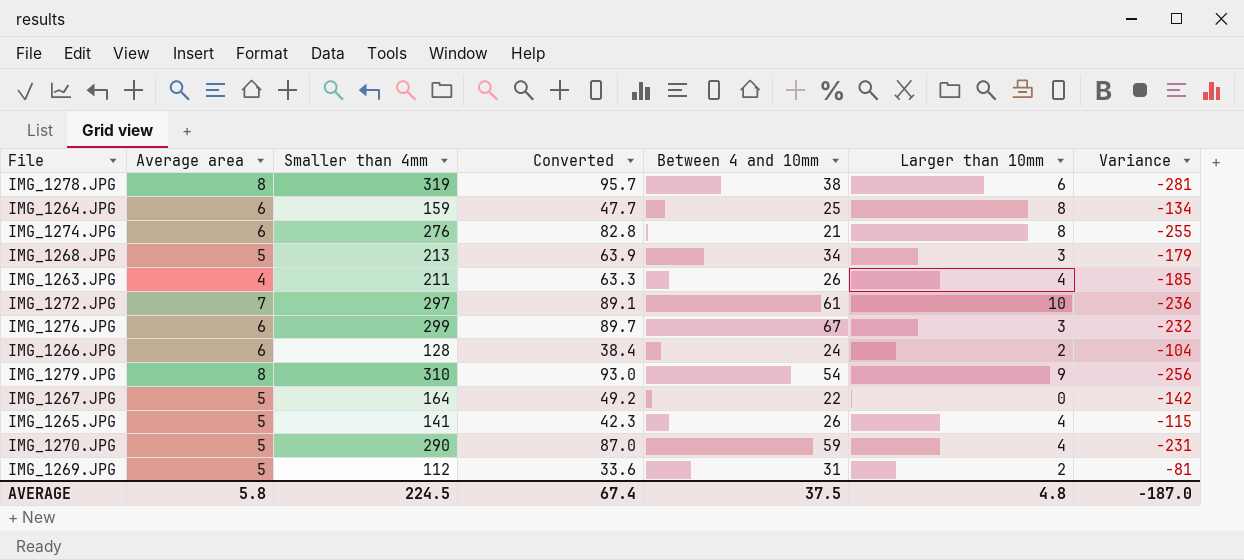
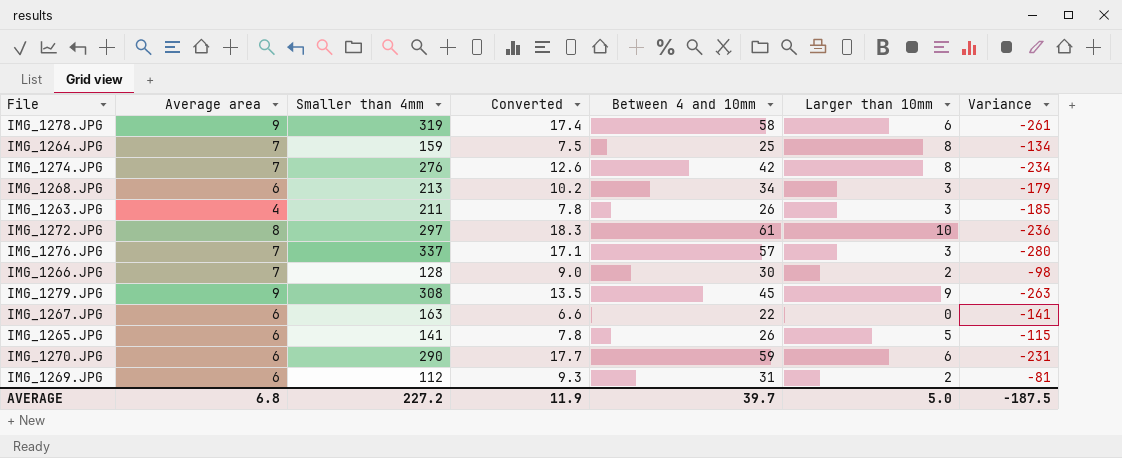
column Converted | formula: [Smaller than 4mm] * 0.3 -> [Between 4 and 10mm] * 0.3
IMG_1278.JPG | Average area: 8 -> 9
IMG_1278.JPG | Between 4 and 10mm: 38 -> 58
IMG_1278.JPG | Variance: -281 -> -261
IMG_1264.JPG | Average area: 6 -> 7
IMG_1274.JPG | Average area: 6 -> 7
IMG_1274.JPG | Between 4 and 10mm: 21 -> 42
IMG_1274.JPG | Variance: -255 -> -234
IMG_1268.JPG | Average area: 5 -> 6
IMG_1263.JPG | Larger than 10mm: 4 -> 3
IMG_1272.JPG | Average area: 7 -> 8
IMG_1276.JPG | Average area: 6 -> 7
IMG_1276.JPG | Smaller than 4mm: 299 -> 337
IMG_1276.JPG | Between 4 and 10mm: 67 -> 57
IMG_1276.JPG | Variance: -232 -> -280
IMG_1266.JPG | Average area: 6 -> 7
IMG_1266.JPG | Between 4 and 10mm: 24 -> 30
IMG_1266.JPG | Variance: -104 -> -98
IMG_1279.JPG | Average area: 8 -> 9
IMG_1279.JPG | Smaller than 4mm: 310 -> 308
IMG_1279.JPG | Between 4 and 10mm: 54 -> 45
IMG_1279.JPG | Variance: -256 -> -263
IMG_1267.JPG | Average area: 5 -> 6
IMG_1267.JPG | Smaller than 4mm: 164 -> 163
IMG_1267.JPG | Variance: -142 -> -141
IMG_1265.JPG | Average area: 5 -> 6
IMG_1265.JPG | Larger than 10mm: 4 -> 5
IMG_1270.JPG | Average area: 5 -> 6
IMG_1270.JPG | Larger than 10mm: 4 -> 6
IMG_1269.JPG | Average area: 5 -> 6
AVERAGE | Average area: 5.8 -> 6.8
AVERAGE | Smaller than 4mm: 224.5 -> 227.2
AVERAGE | Converted: 67.4 -> 11.9
AVERAGE | Between 4 and 10mm: 37.5 -> 39.7
AVERAGE | Larger than 10mm: 4.8 -> 5.0
AVERAGE | Variance: -187.0 -> -187.5

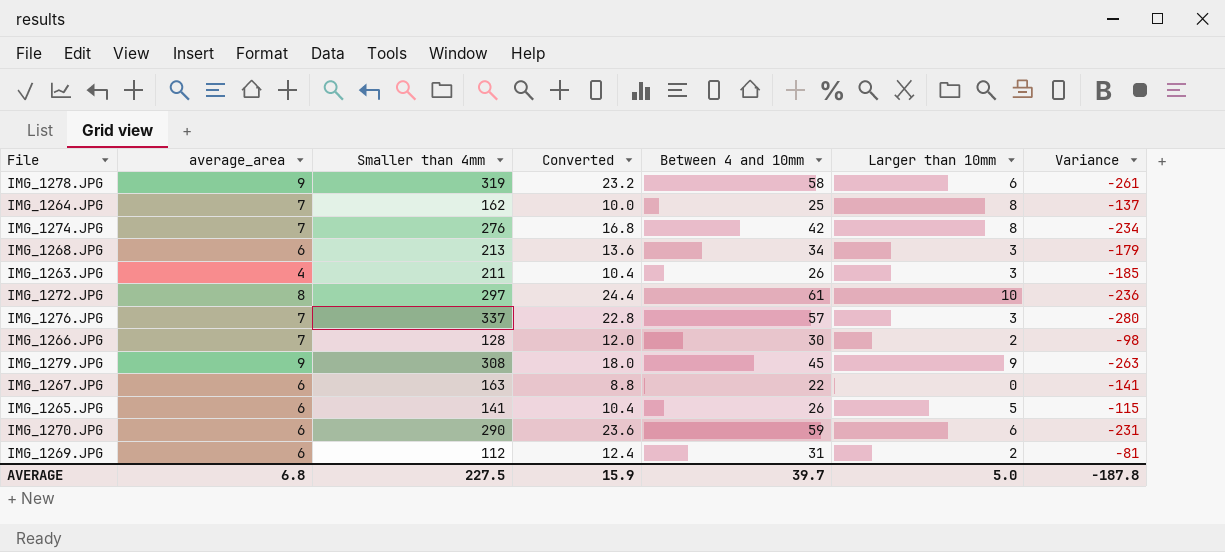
column name: Average area -> average_area
column Converted | formula: [Between 4 and 10mm] * 0.3 -> [Between 4 and 10mm] * 0.4
IMG_1264.JPG | Smaller than 4mm: 159 -> 162
IMG_1264.JPG | Variance: -134 -> -137
AVERAGE | Smaller than 4mm: 227.2 -> 227.5
AVERAGE | Converted: 11.9 -> 15.9
AVERAGE | Variance: -187.5 -> -187.8

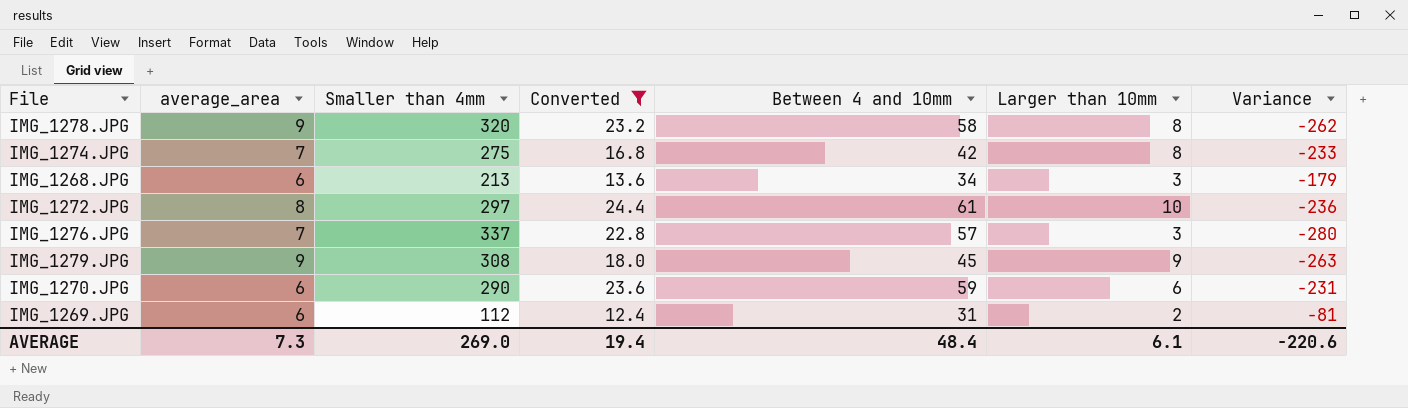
filter: none -> Converted >= 12.4
IMG_1278.JPG | Smaller than 4mm: 319 -> 320
IMG_1278.JPG | Larger than 10mm: 6 -> 8
IMG_1278.JPG | Variance: -261 -> -262
IMG_1274.JPG | Smaller than 4mm: 276 -> 275
IMG_1274.JPG | Variance: -234 -> -233
AVERAGE | average_area: 6.8 -> 7.3
AVERAGE | Smaller than 4mm: 227.5 -> 269.0
AVERAGE | Converted: 15.9 -> 19.4
AVERAGE | Between 4 and 10mm: 39.7 -> 48.4
AVERAGE | Larger than 10mm: 5.0 -> 6.1
AVERAGE | Variance: -187.8 -> -220.6

